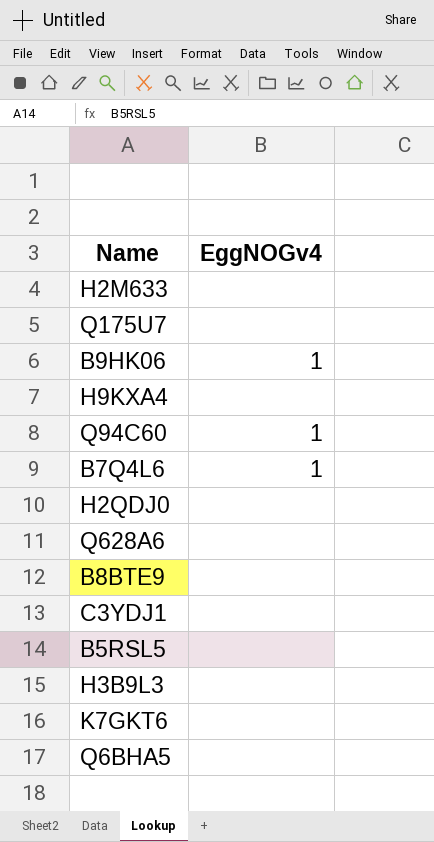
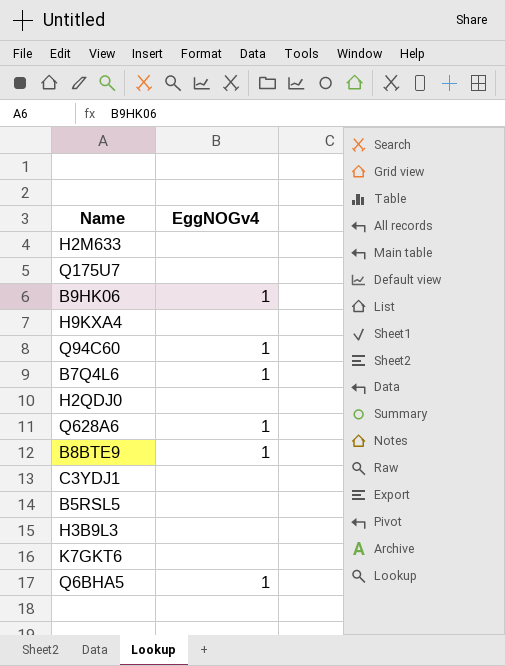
Q628A6 | EggNOGv4: none -> 1
B8BTE9 | EggNOGv4: none -> 1
Q6BHA5 | EggNOGv4: none -> 1

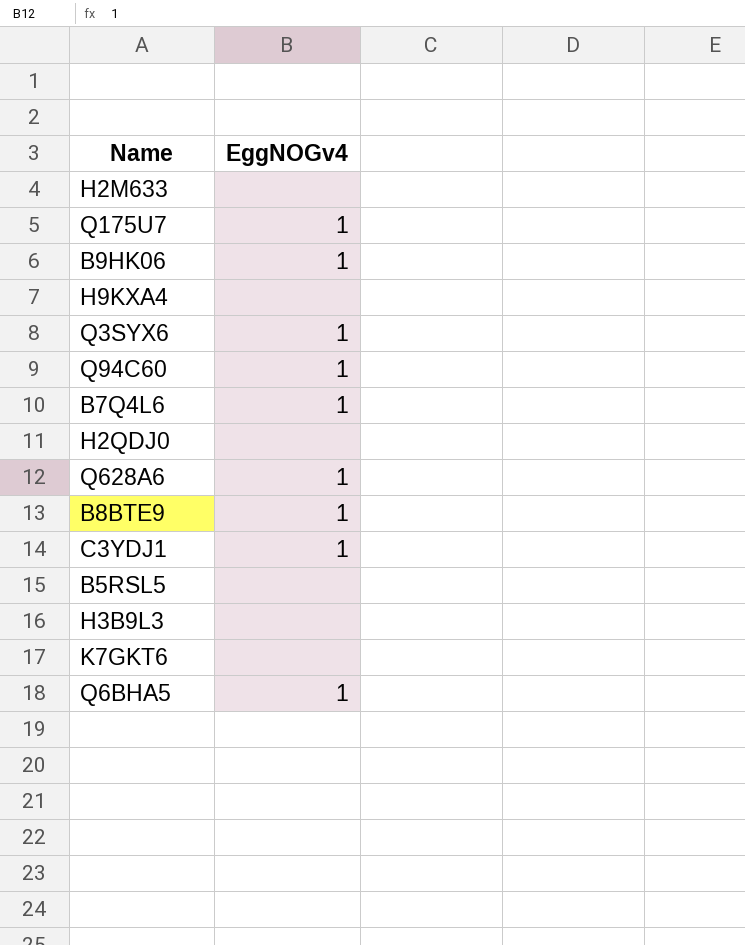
Q175U7 | EggNOGv4: none -> 1
row Q3SYX6: none -> 1
C3YDJ1 | EggNOGv4: none -> 1

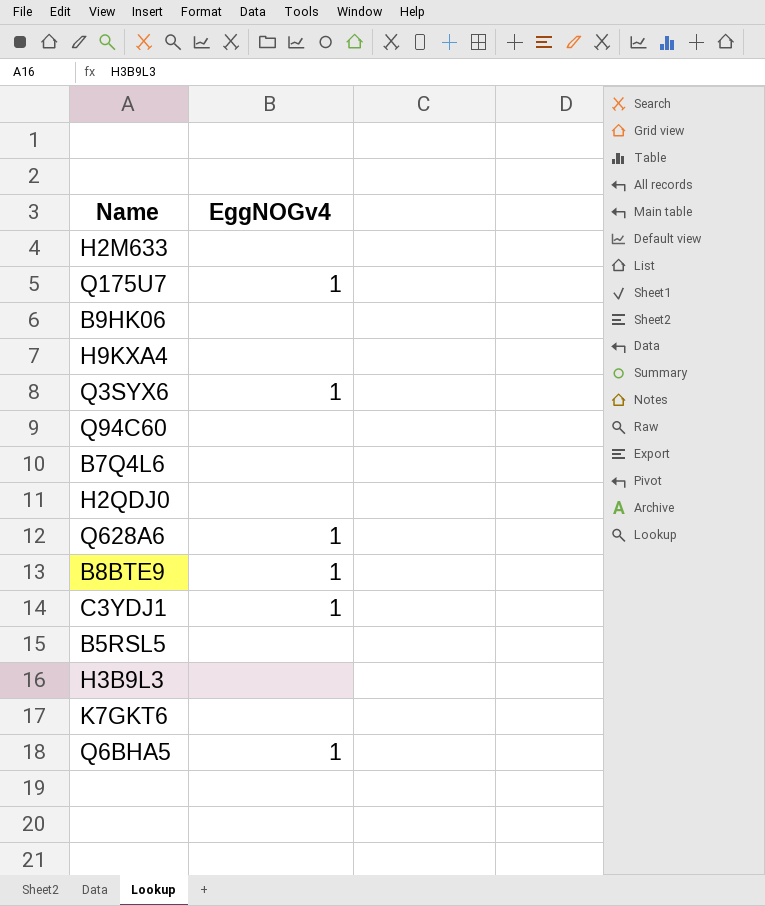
B9HK06 | EggNOGv4: 1 -> none
Q94C60 | EggNOGv4: 1 -> none
B7Q4L6 | EggNOGv4: 1 -> none

